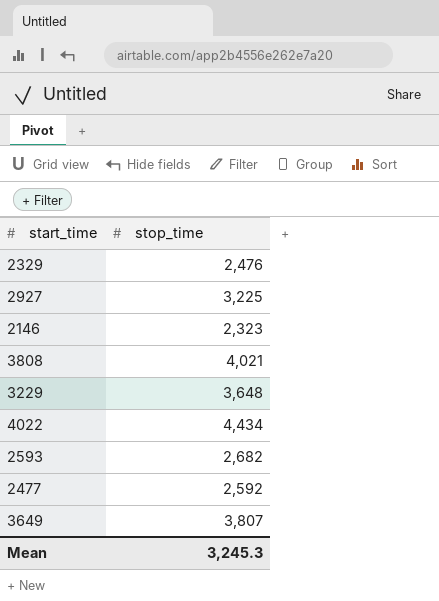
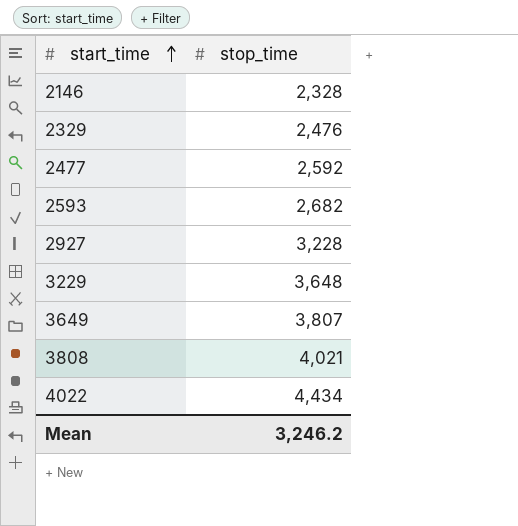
row order: none -> start_time ascending
2146 | stop_time: 2,323 -> 2,328
2927 | stop_time: 3,225 -> 3,228
Mean | stop_time: 3,245.3 -> 3,246.2

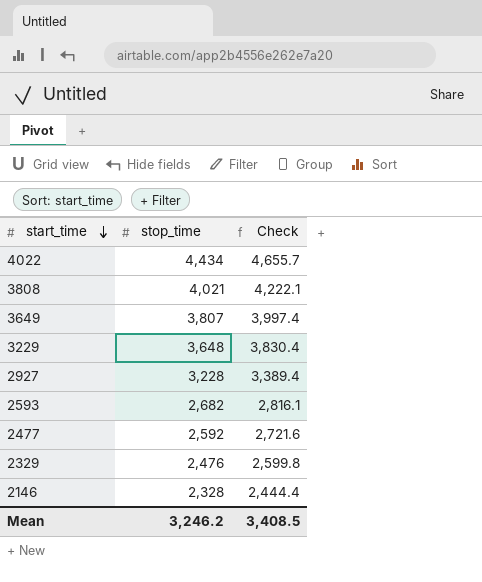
row order: start_time ascending -> start_time descending
column Check | formula: none -> [stop_time] * 1.05

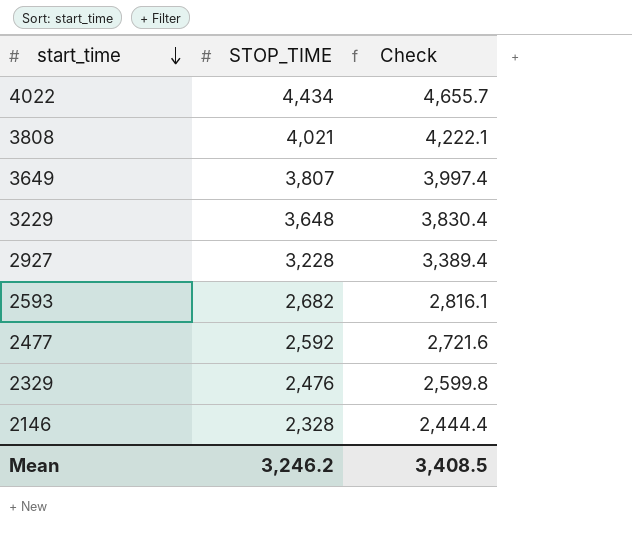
column name: stop_time -> STOP_TIME

